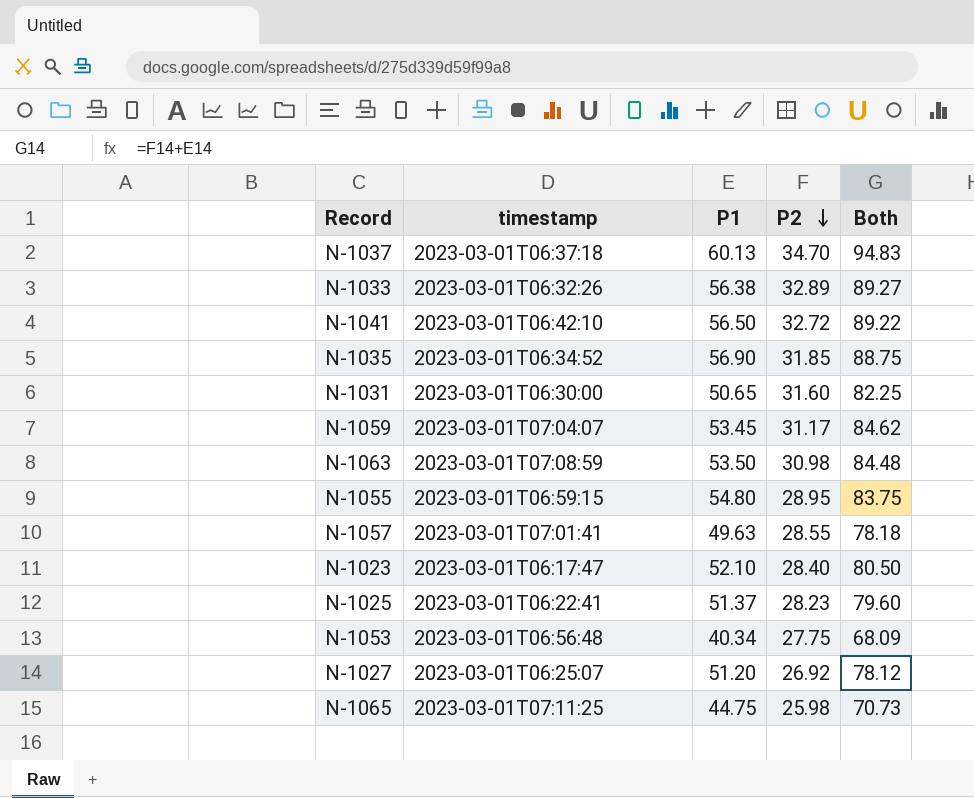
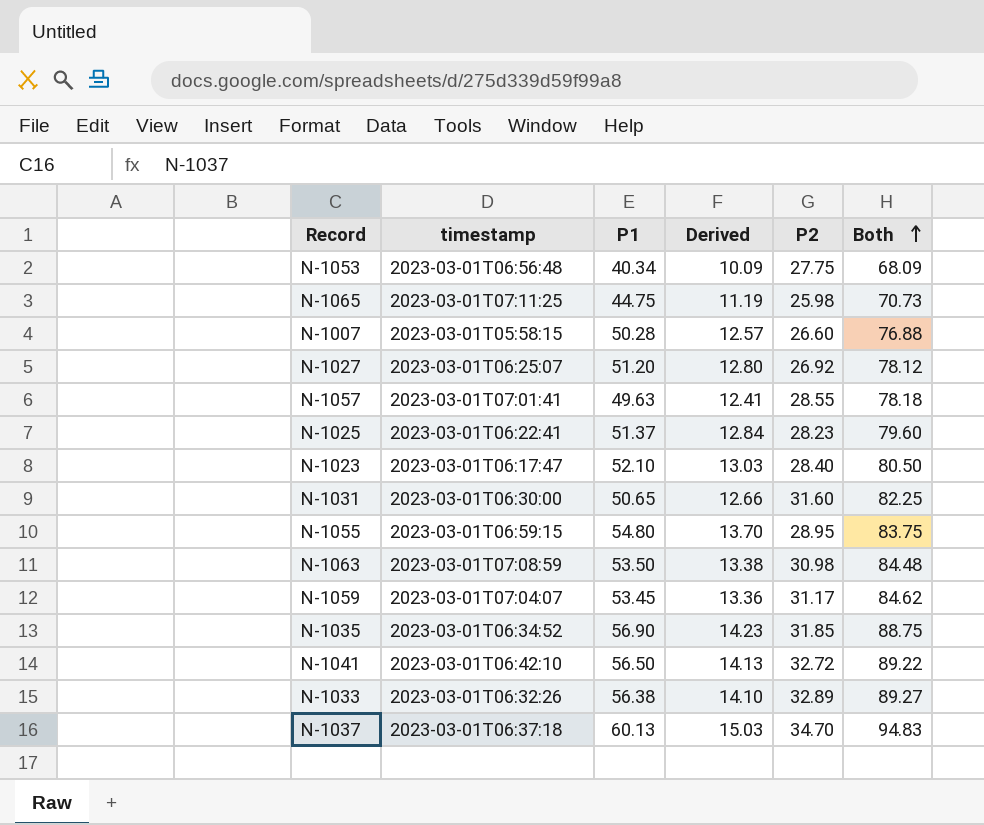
row order: P2 descending -> Both ascending
column Derived | formula: none -> [P1] * 0.25
row N-1007: none -> 2023-03-01T05:58:15 | 50.28 | 12.57 | 26.60 | 76.88

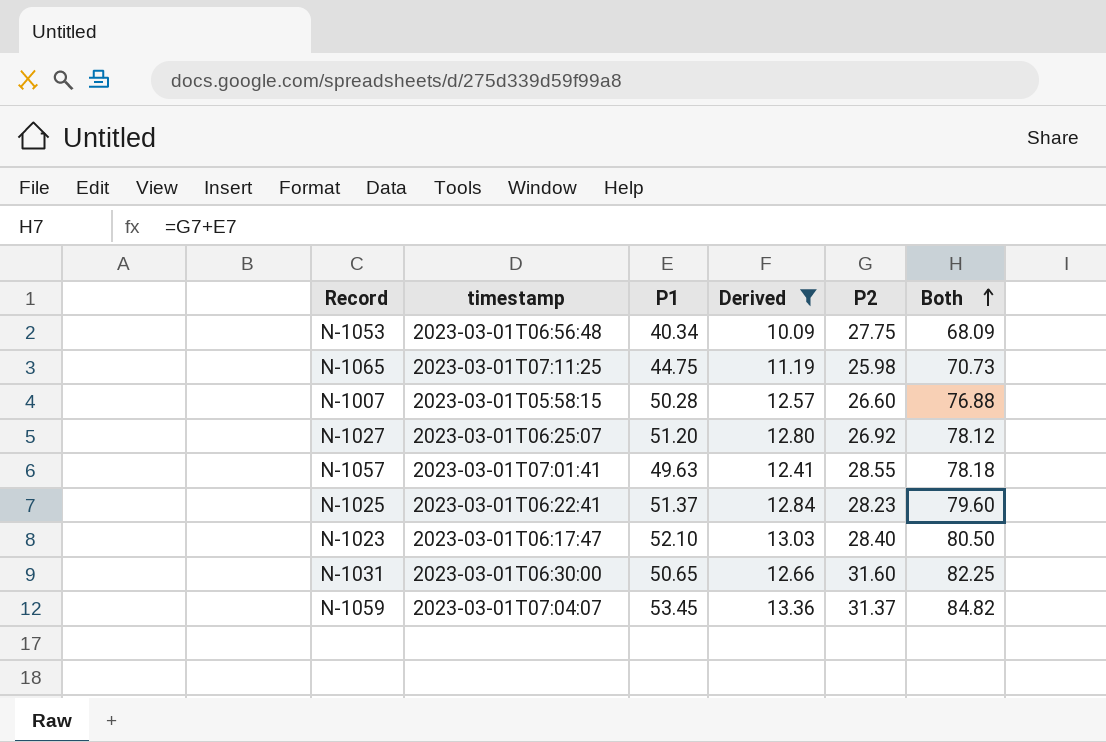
filter: none -> Derived <= 13.36
N-1059 | P2: 31.17 -> 31.37
N-1059 | Both: 84.62 -> 84.82

